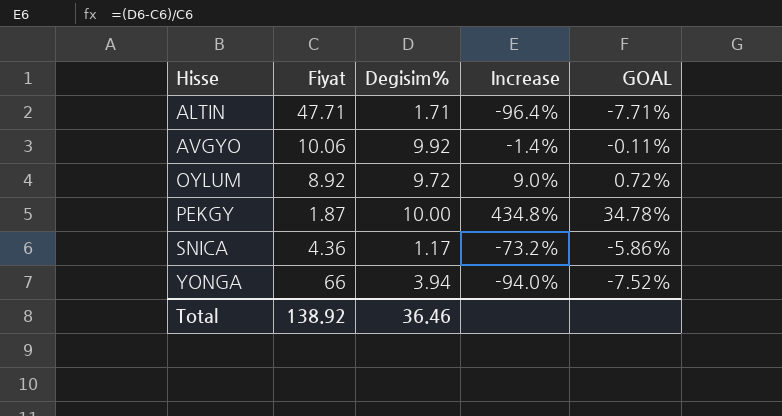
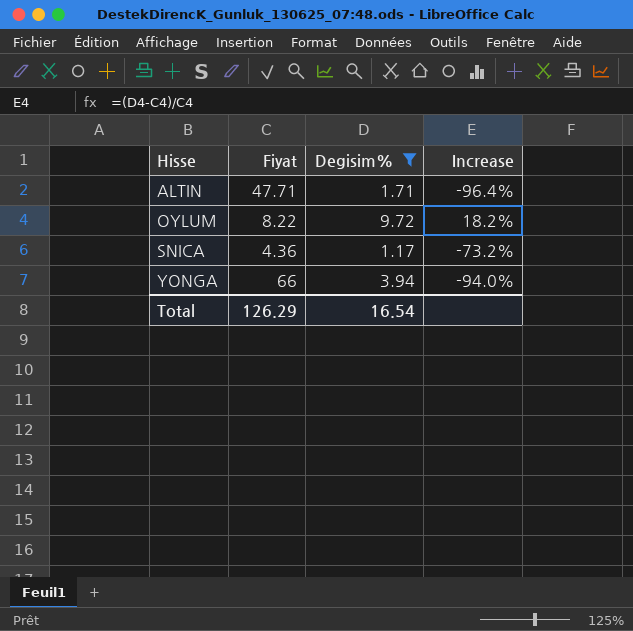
filter: none -> Degisim% <= 9.72
column GOAL | formula: [Increase] * 0.08 -> none
OYLUM | Fiyat: 8.92 -> 8.22
OYLUM | Increase: 9.0% -> 18.2%
Total | Fiyat: 138.92 -> 126.29
Total | Degisim%: 36.46 -> 16.54

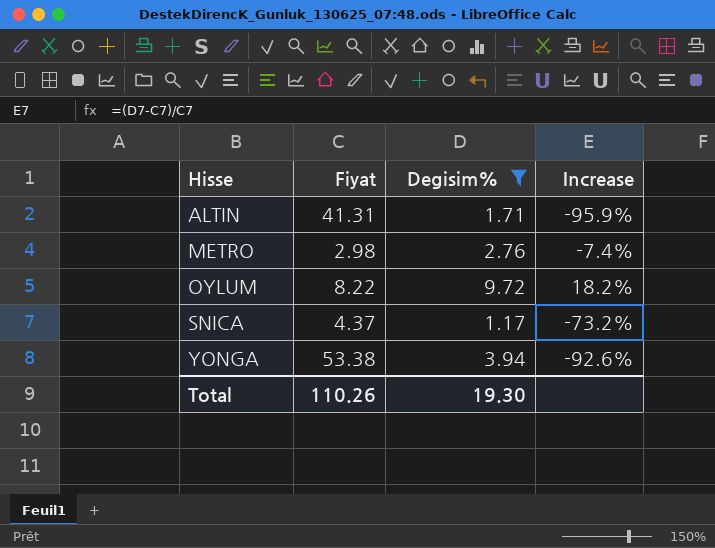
ALTIN | Fiyat: 47.71 -> 41.31
ALTIN | Increase: -96.4% -> -95.9%
row METRO: none -> 2.98 | 2.76 | -7.4%
SNICA | Fiyat: 4.36 -> 4.37
YONGA | Fiyat: 66 -> 53.38
YONGA | Increase: -94.0% -> -92.6%
Total | Fiyat: 126.29 -> 110.26
Total | Degisim%: 16.54 -> 19.30

